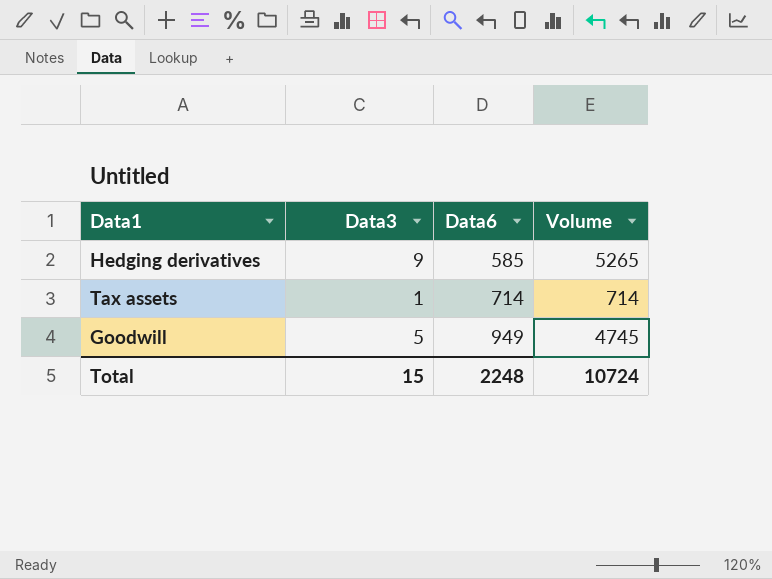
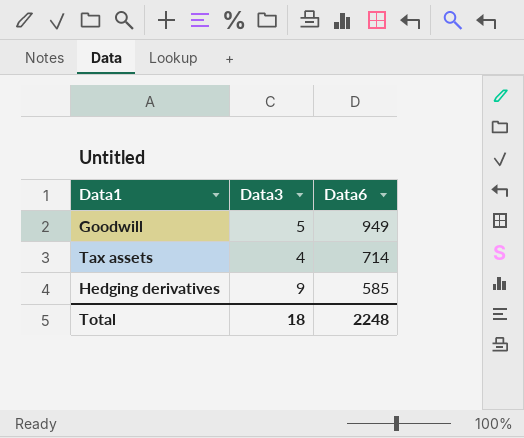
row order: Data6 ascending -> Data6 descending
column Volume | formula: [Data3] * [Data6] -> none
Tax assets | Data3: 1 -> 4
Total | Data3: 15 -> 18

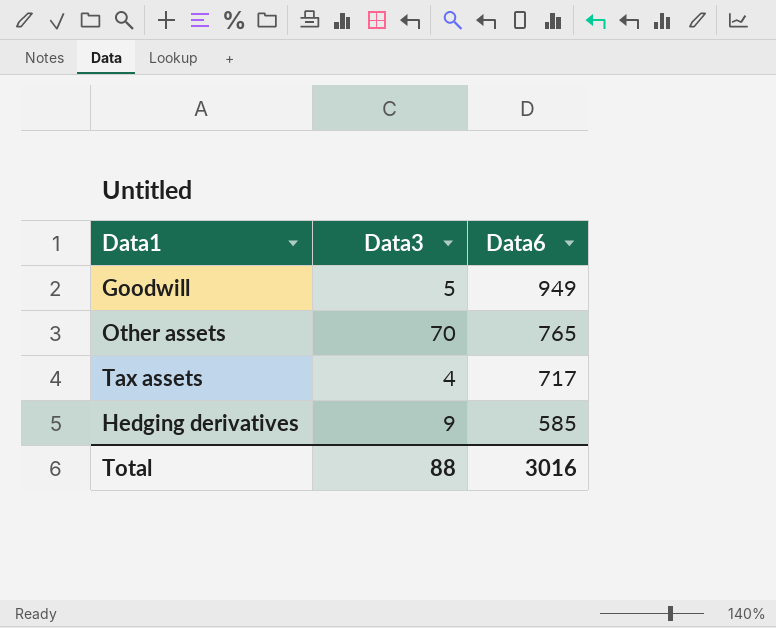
row Other assets: none -> 70 | 765
Tax assets | Data6: 714 -> 717
Total | Data3: 18 -> 88
Total | Data6: 2248 -> 3016

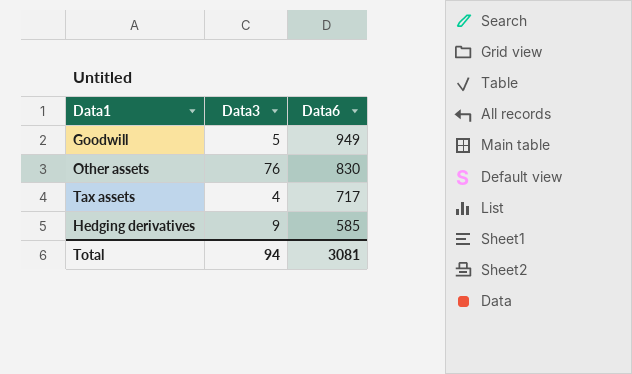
Other assets | Data3: 70 -> 76
Other assets | Data6: 765 -> 830
Total | Data3: 88 -> 94
Total | Data6: 3016 -> 3081

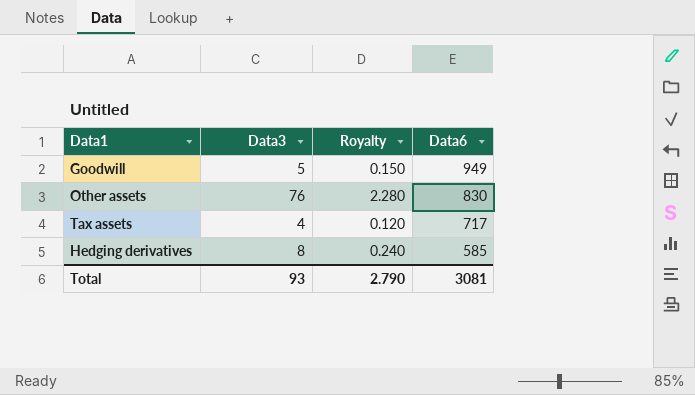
column Royalty | formula: none -> [Data3] * 0.03
Hedging derivatives | Data3: 9 -> 8
Total | Data3: 94 -> 93

